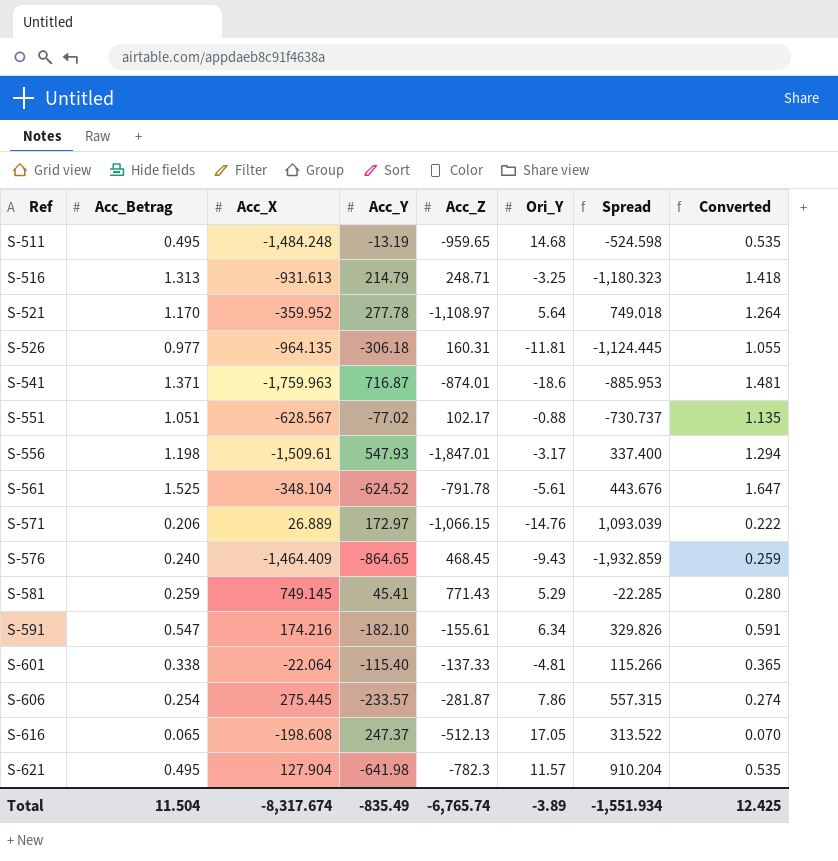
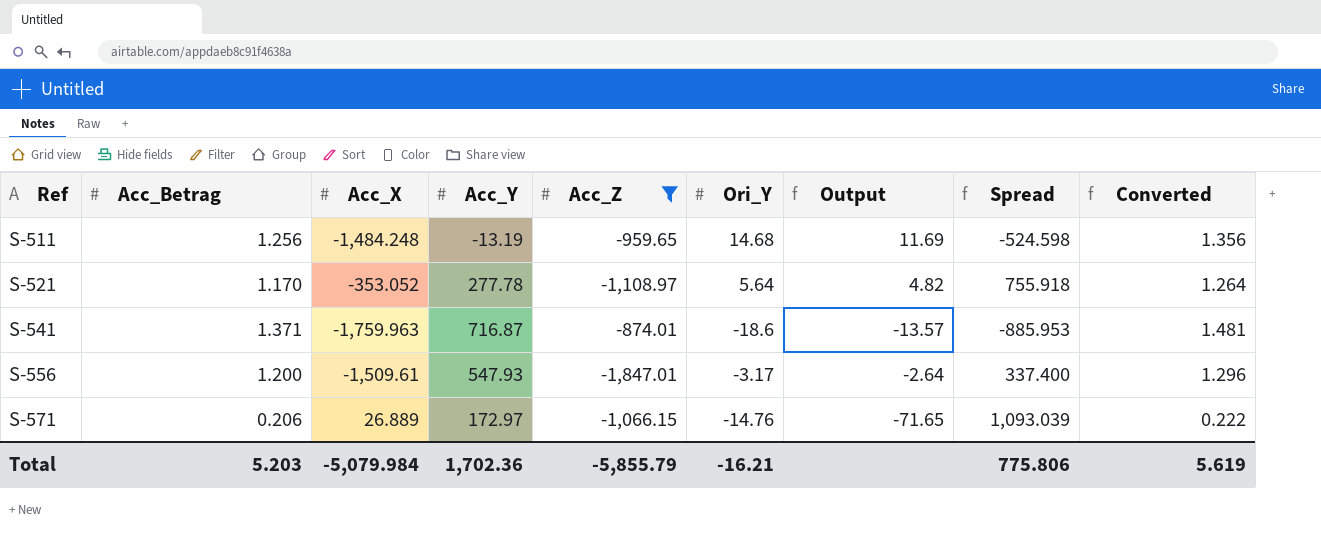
filter: none -> Acc_Z <= -874.01
column Output | formula: none -> [Ori_Y] / [Acc_Betrag]
S-511 | Acc_Betrag: 0.495 -> 1.256
S-511 | Converted: 0.535 -> 1.356
S-521 | Acc_X: -359.952 -> -353.052
S-521 | Spread: 749.018 -> 755.918
S-556 | Acc_Betrag: 1.198 -> 1.200
S-556 | Converted: 1.294 -> 1.296
Total | Acc_Betrag: 11.504 -> 5.203
Total | Acc_X: -8,317.674 -> -5,079.984
Total | Acc_Y: -835.49 -> 1,702.36
Total | Acc_Z: -6,765.74 -> -5,855.79
Total | Ori_Y: -3.89 -> -16.21
Total | Spread: -1,551.934 -> 775.806
Total | Converted: 12.425 -> 5.619

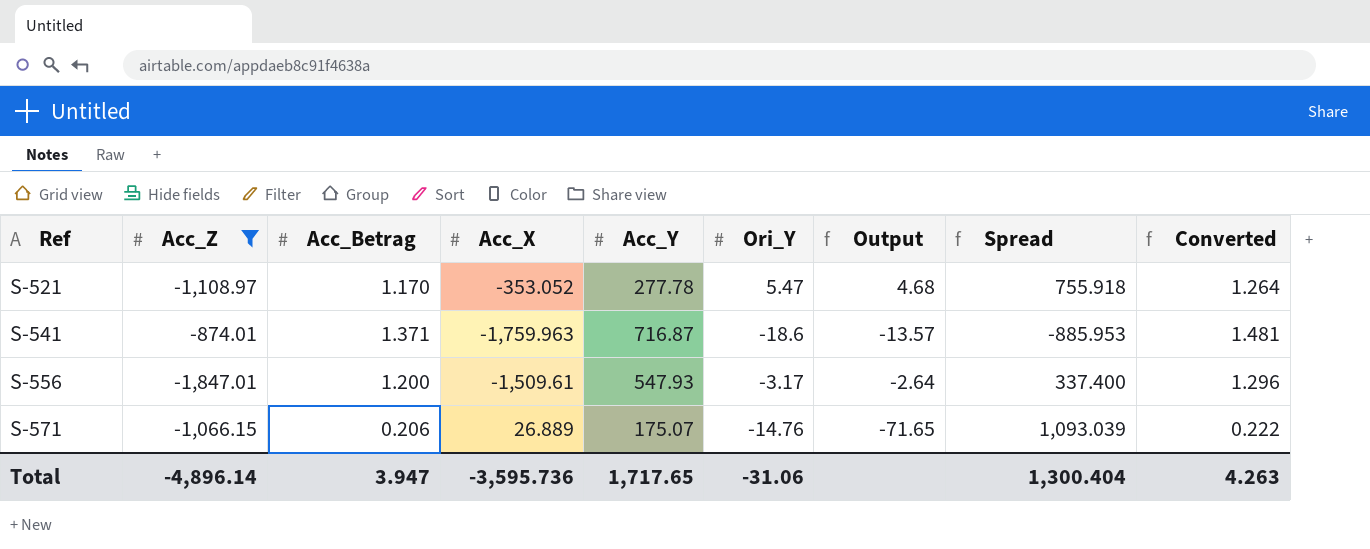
column Acc_Z | position: 5 -> 2
row S-511: 1.256 | -1,484.248 | -13.19 | -959.65 | 14.68 | 11.69 | -524.598 | 1.356 -> none
S-521 | Ori_Y: 5.64 -> 5.47
S-521 | Output: 4.82 -> 4.68
S-571 | Acc_Y: 172.97 -> 175.07
Total | Acc_Z: -5,855.79 -> -4,896.14
Total | Acc_Betrag: 5.203 -> 3.947
Total | Acc_X: -5,079.984 -> -3,595.736
Total | Acc_Y: 1,702.36 -> 1,717.65
Total | Ori_Y: -16.21 -> -31.06
Total | Spread: 775.806 -> 1,300.404
Total | Converted: 5.619 -> 4.263

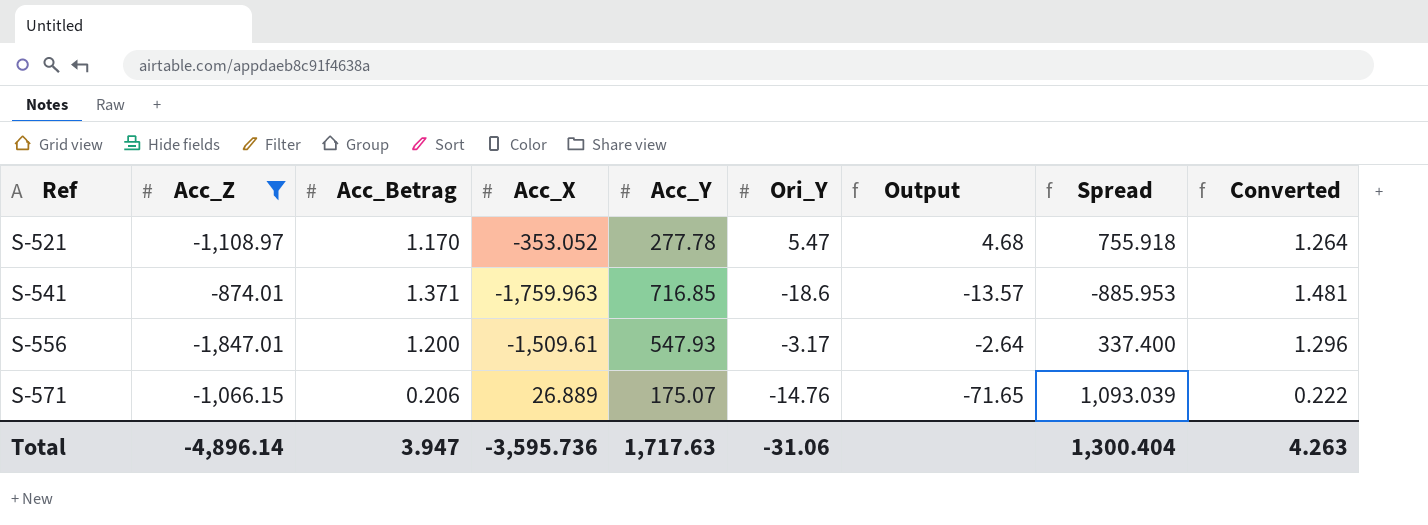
S-541 | Acc_Y: 716.87 -> 716.85
Total | Acc_Y: 1,717.65 -> 1,717.63

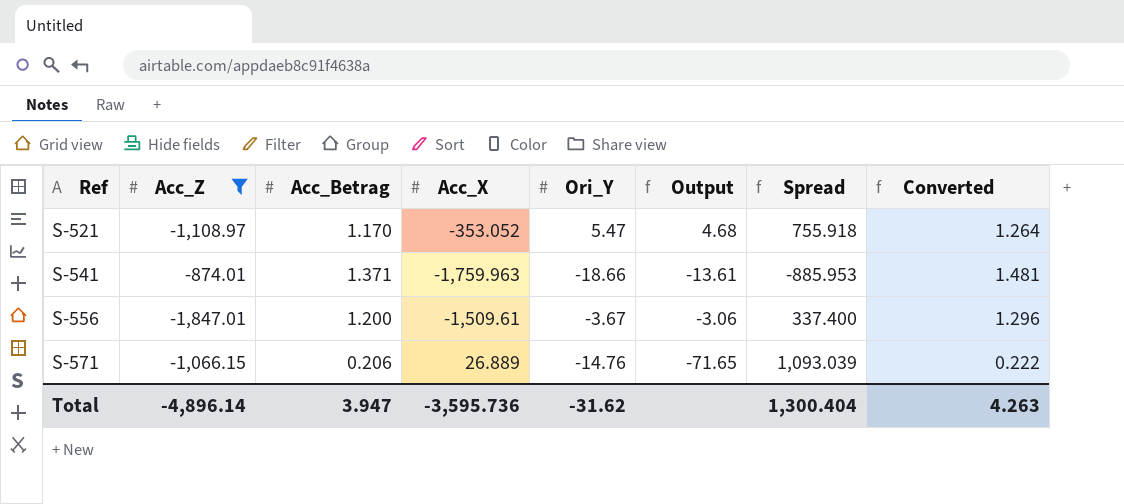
column Acc_Y | position: 5 -> none
S-541 | Ori_Y: -18.6 -> -18.66
S-541 | Output: -13.57 -> -13.61
S-556 | Ori_Y: -3.17 -> -3.67
S-556 | Output: -2.64 -> -3.06
Total | Ori_Y: -31.06 -> -31.62

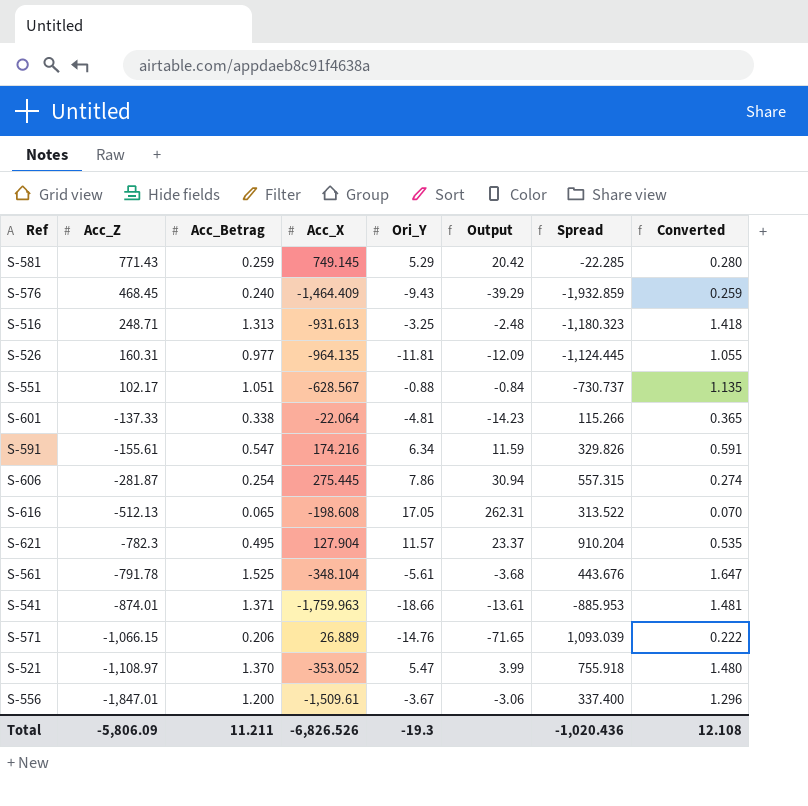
filter: Acc_Z <= -874.01 -> none
row order: Ref ascending -> Acc_Z descending
S-521 | Acc_Betrag: 1.170 -> 1.370
S-521 | Output: 4.68 -> 3.99
S-521 | Converted: 1.264 -> 1.480
Total | Acc_Z: -4,896.14 -> -5,806.09
Total | Acc_Betrag: 3.947 -> 11.211
Total | Acc_X: -3,595.736 -> -6,826.526
Total | Ori_Y: -31.62 -> -19.3
Total | Spread: 1,300.404 -> -1,020.436
Total | Converted: 4.263 -> 12.108

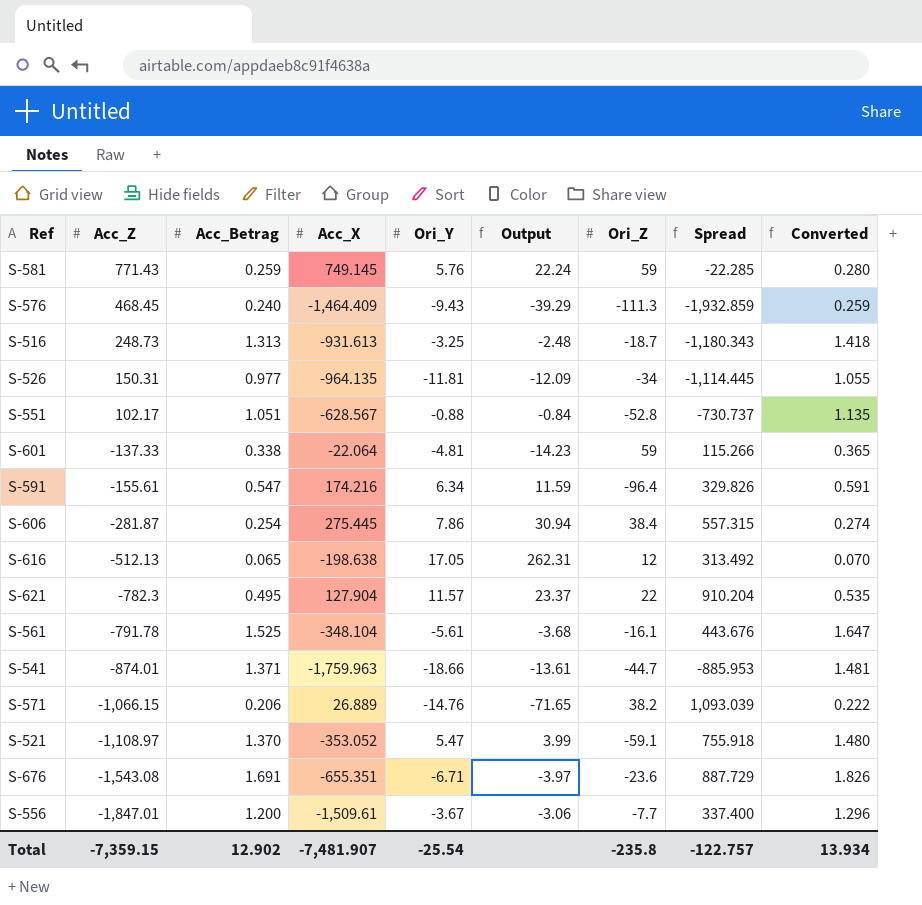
column Ori_Z | position: none -> 7
S-581 | Ori_Y: 5.29 -> 5.76
S-581 | Output: 20.42 -> 22.24
S-516 | Acc_Z: 248.71 -> 248.73
S-516 | Spread: -1,180.323 -> -1,180.343
S-526 | Acc_Z: 160.31 -> 150.31
S-526 | Spread: -1,124.445 -> -1,114.445
S-616 | Acc_X: -198.608 -> -198.638
S-616 | Spread: 313.522 -> 313.492
row S-676: none -> -1,543.08 | 1.691 | -655.351 | -6.71 | -3.97 | -23.6 | 887.729 | 1.826
Total | Acc_Z: -5,806.09 -> -7,359.15
Total | Acc_Betrag: 11.211 -> 12.902
Total | Acc_X: -6,826.526 -> -7,481.907
Total | Ori_Y: -19.3 -> -25.54
Total | Spread: -1,020.436 -> -122.757
Total | Converted: 12.108 -> 13.934

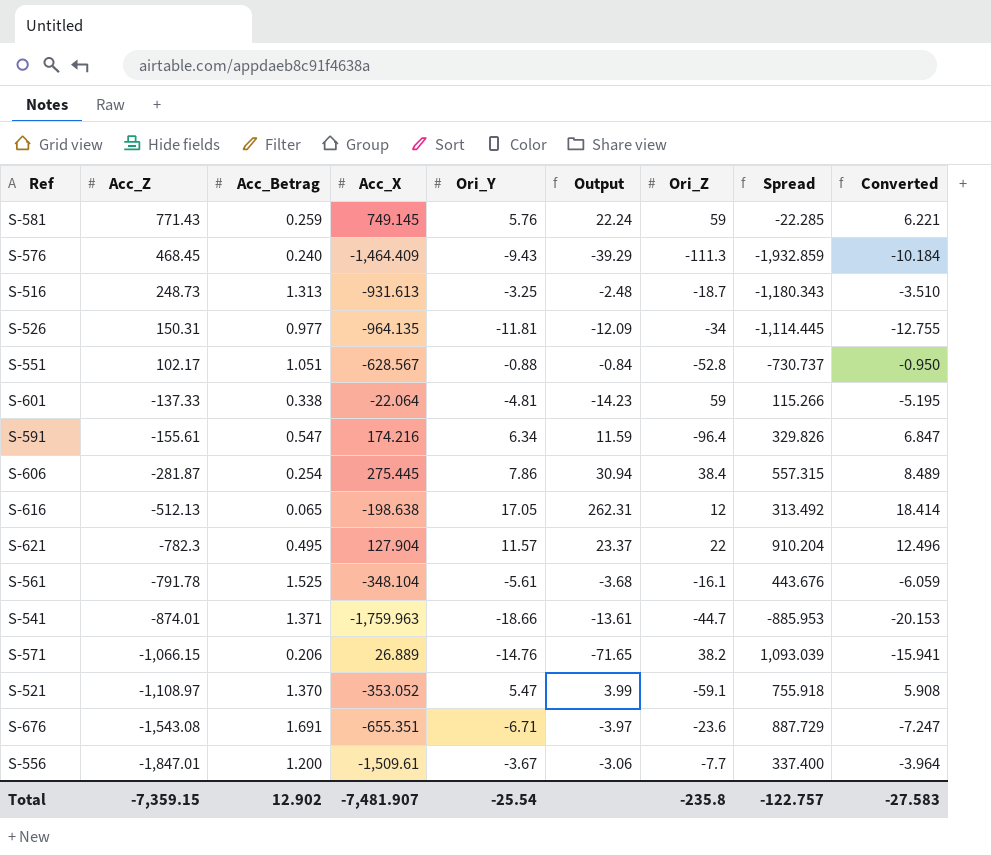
column Converted | formula: [Acc_Betrag] * 1.08 -> [Ori_Y] * 1.08
Total | Converted: 13.934 -> -27.583

